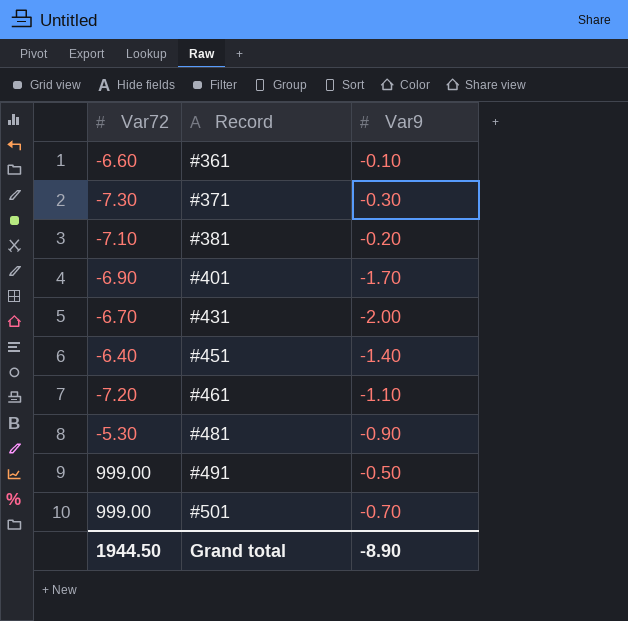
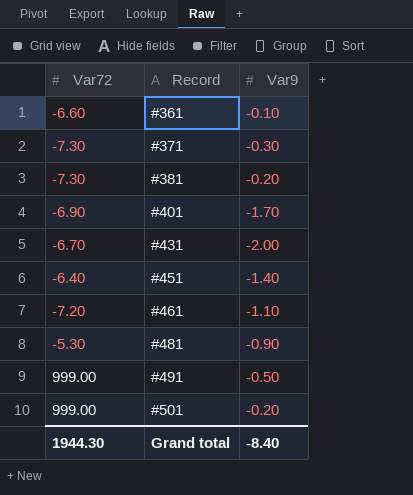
#381 | Var72: -7.10 -> -7.30
#501 | Var9: -0.70 -> -0.20
Grand total | Var72: 1944.50 -> 1944.30
Grand total | Var9: -8.90 -> -8.40

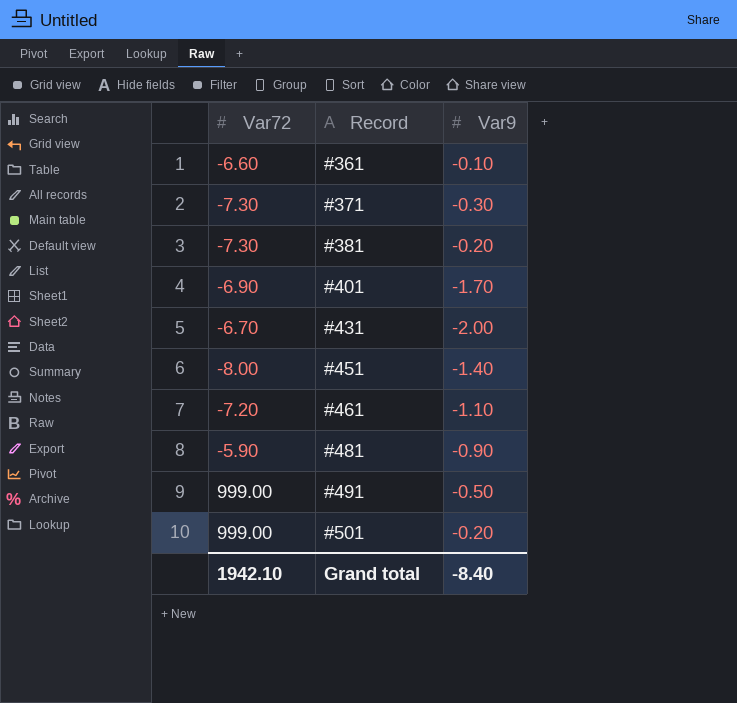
#451 | Var72: -6.40 -> -8.00
#481 | Var72: -5.30 -> -5.90
Grand total | Var72: 1944.30 -> 1942.10

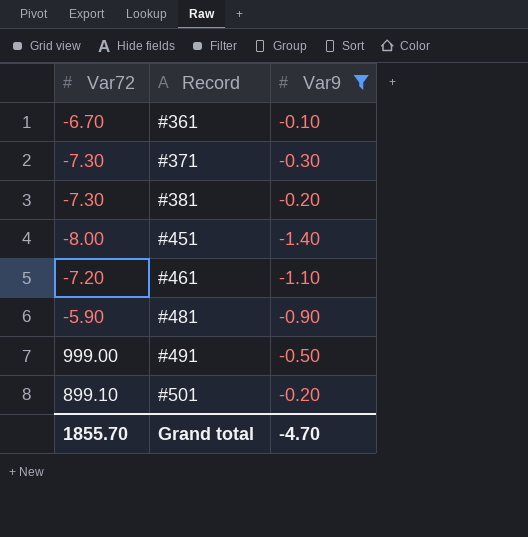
filter: none -> Var9 >= -1.40
#361 | Var72: -6.60 -> -6.70
#501 | Var72: 999.00 -> 899.10
Grand total | Var72: 1942.10 -> 1855.70
Grand total | Var9: -8.40 -> -4.70

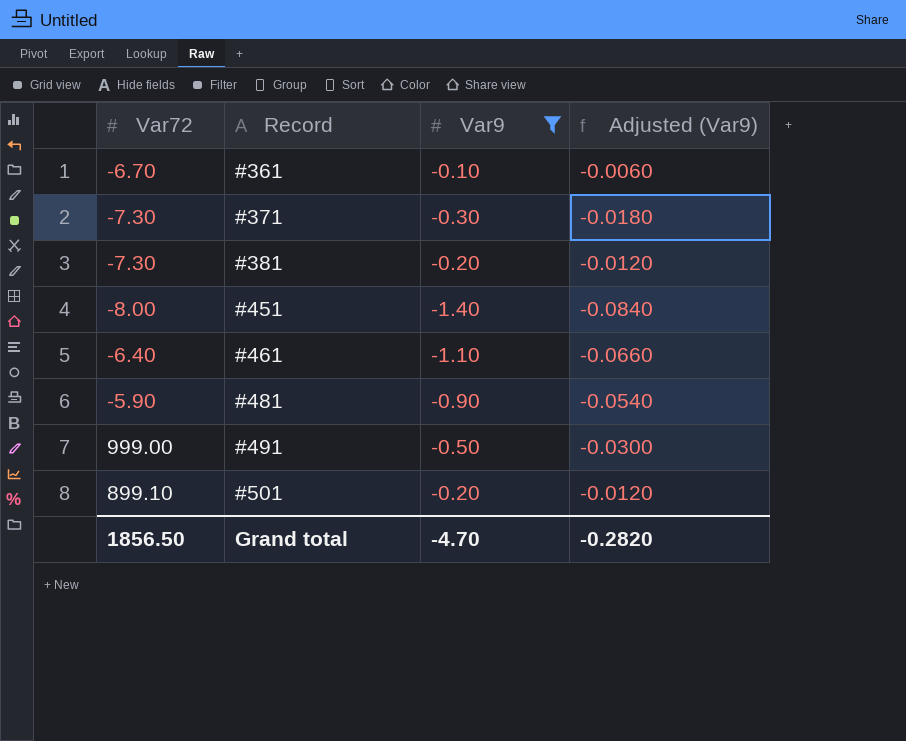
column Adjusted (Var9) | formula: none -> [Var9] * 0.06
#461 | Var72: -7.20 -> -6.40
Grand total | Var72: 1855.70 -> 1856.50

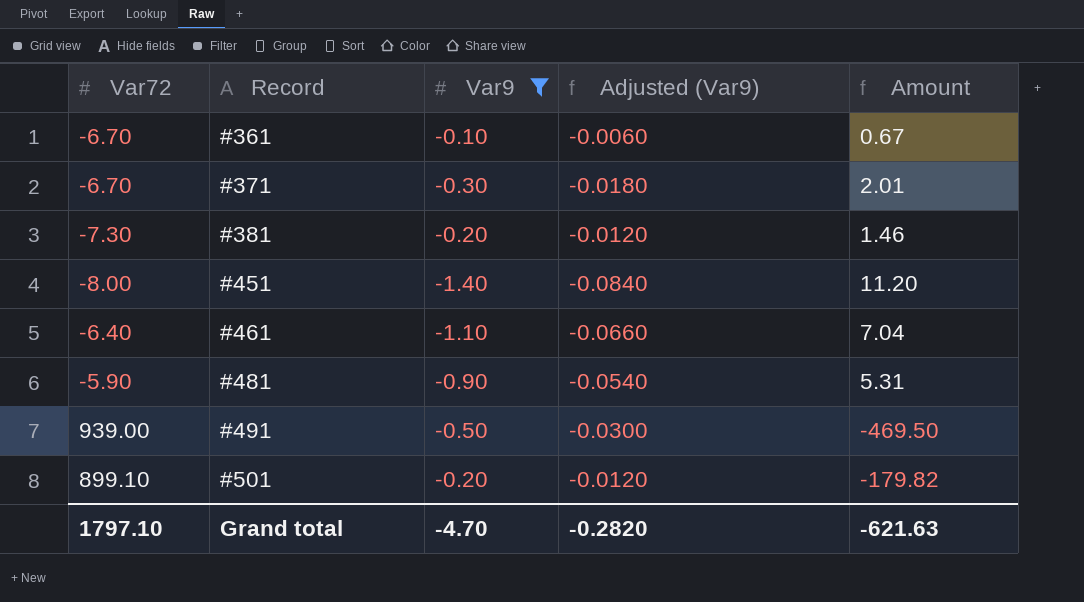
column Amount | formula: none -> [Var72] * [Var9]
#371 | Var72: -7.30 -> -6.70
#491 | Var72: 999.00 -> 939.00
Grand total | Var72: 1856.50 -> 1797.10

